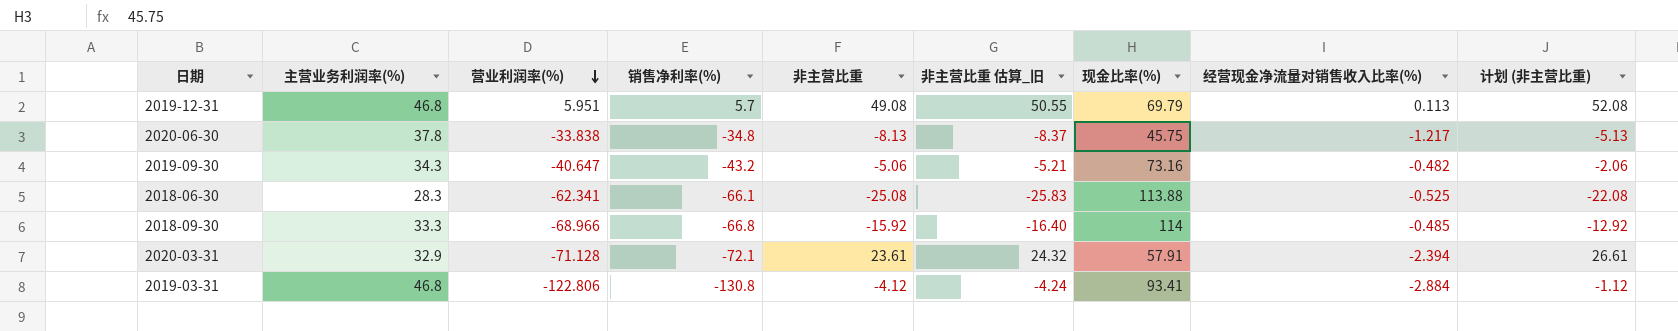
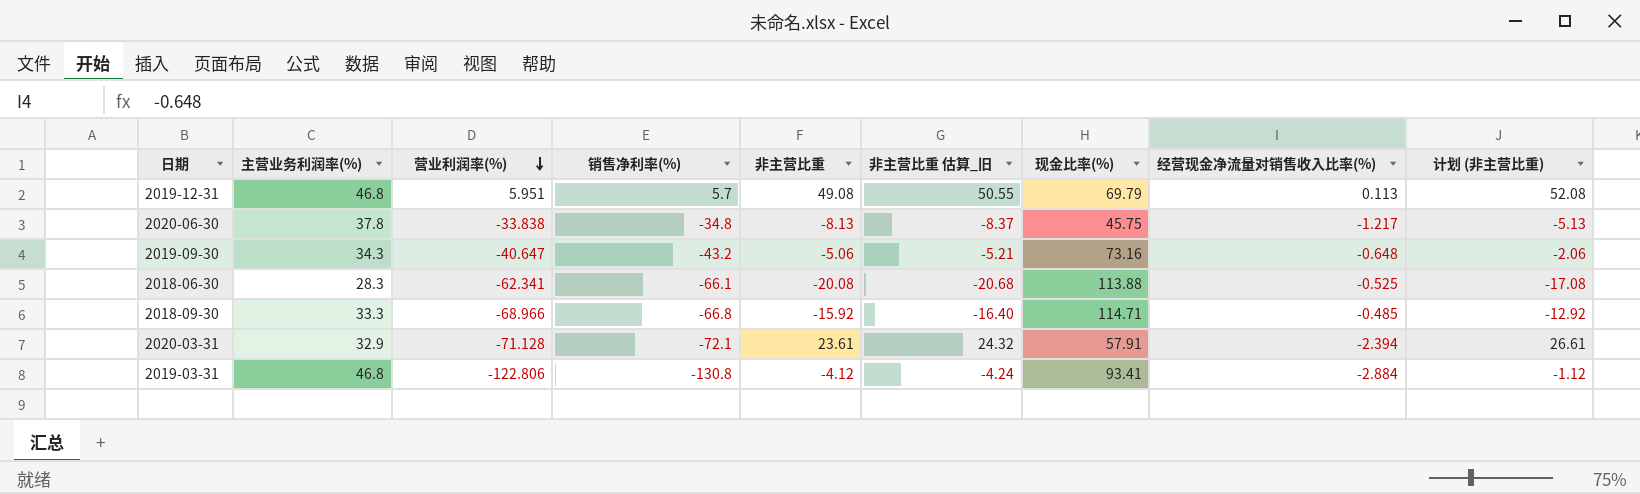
2019-09-30 | 经营现金净流量对销售收入比率(%): -0.482 -> -0.648
2018-06-30 | 非主营比重: -25.08 -> -20.08
2018-06-30 | 非主营比重 估算_旧: -25.83 -> -20.68
2018-06-30 | 计划 (非主营比重): -22.08 -> -17.08
2018-09-30 | 现金比率(%): 114 -> 114.71

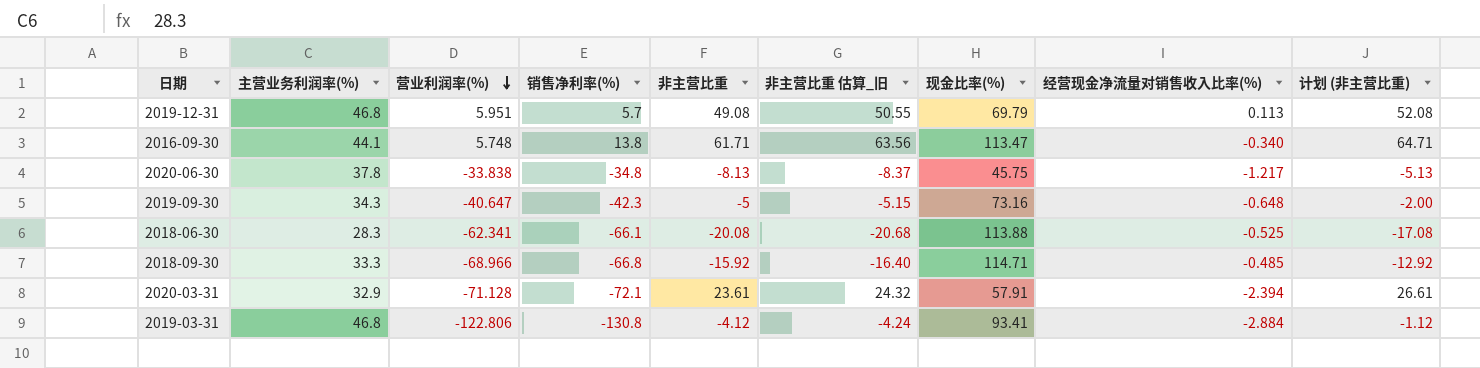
row 2016-09-30: none -> 44.1 | 5.748 | 13.8 | 61.71 | 63.56 | 113.47 | -0.340 | 64.71
2019-09-30 | 销售净利率(%): -43.2 -> -42.3
2019-09-30 | 非主营比重: -5.06 -> -5
2019-09-30 | 非主营比重 估算_旧: -5.21 -> -5.15
2019-09-30 | 计划 (非主营比重): -2.06 -> -2.00

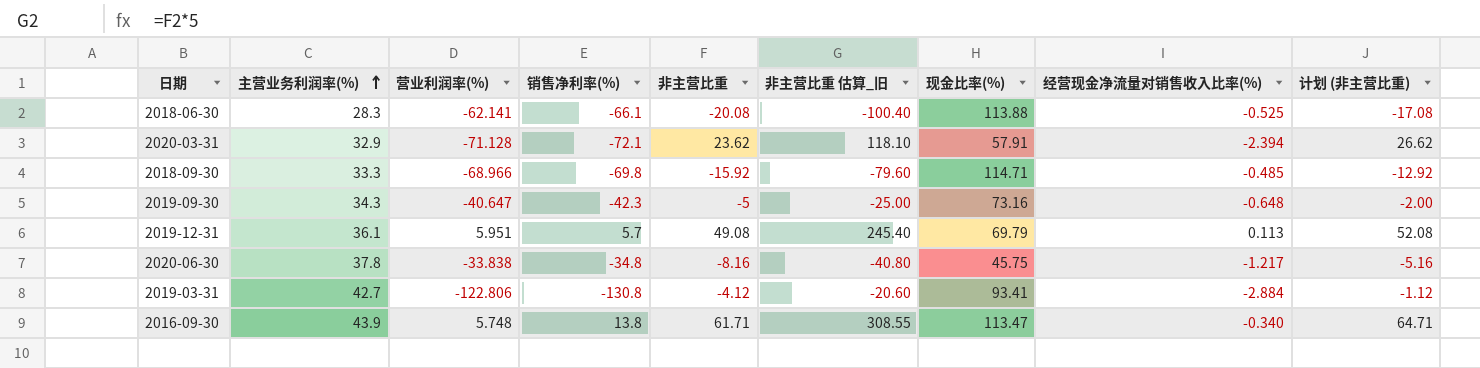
row order: 营业利润率(%) descending -> 主营业务利润率(%) ascending
column 非主营比重 估算_旧 | formula: [非主营比重] * 1.03 -> [非主营比重] * 5
2018-06-30 | 营业利润率(%): -62.341 -> -62.141
2020-03-31 | 非主营比重: 23.61 -> 23.62
2020-03-31 | 计划 (非主营比重): 26.61 -> 26.62
2018-09-30 | 销售净利率(%): -66.8 -> -69.8
2019-12-31 | 主营业务利润率(%): 46.8 -> 36.1
2020-06-30 | 非主营比重: -8.13 -> -8.16
2020-06-30 | 计划 (非主营比重): -5.13 -> -5.16
2019-03-31 | 主营业务利润率(%): 46.8 -> 42.7
2016-09-30 | 主营业务利润率(%): 44.1 -> 43.9

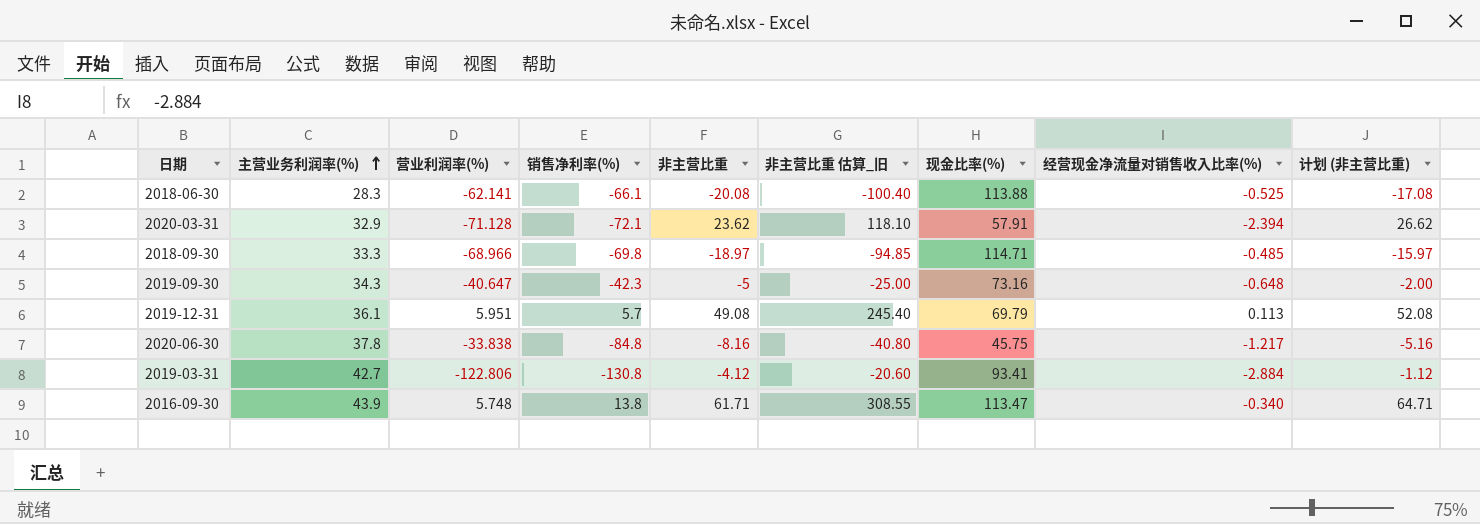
2018-09-30 | 非主营比重: -15.92 -> -18.97
2018-09-30 | 非主营比重 估算_旧: -79.60 -> -94.85
2018-09-30 | 计划 (非主营比重): -12.92 -> -15.97
2020-06-30 | 销售净利率(%): -34.8 -> -84.8

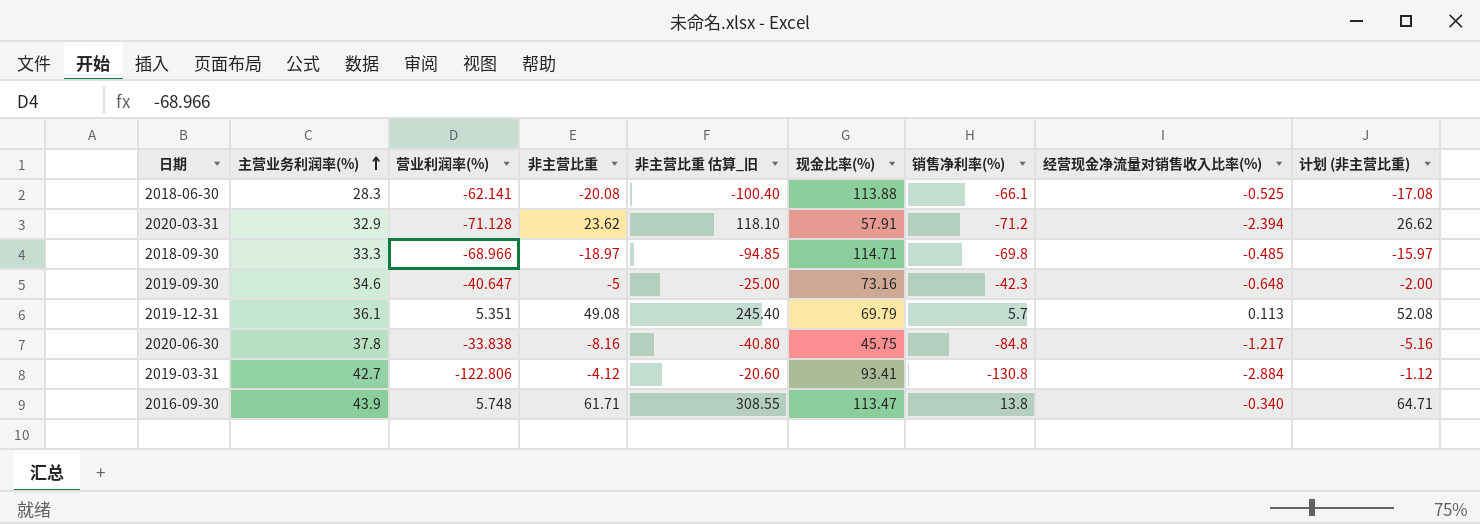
column 销售净利率(%) | position: 4 -> 7
2020-03-31 | 销售净利率(%): -72.1 -> -71.2
2019-09-30 | 主营业务利润率(%): 34.3 -> 34.6
2019-12-31 | 营业利润率(%): 5.951 -> 5.351

